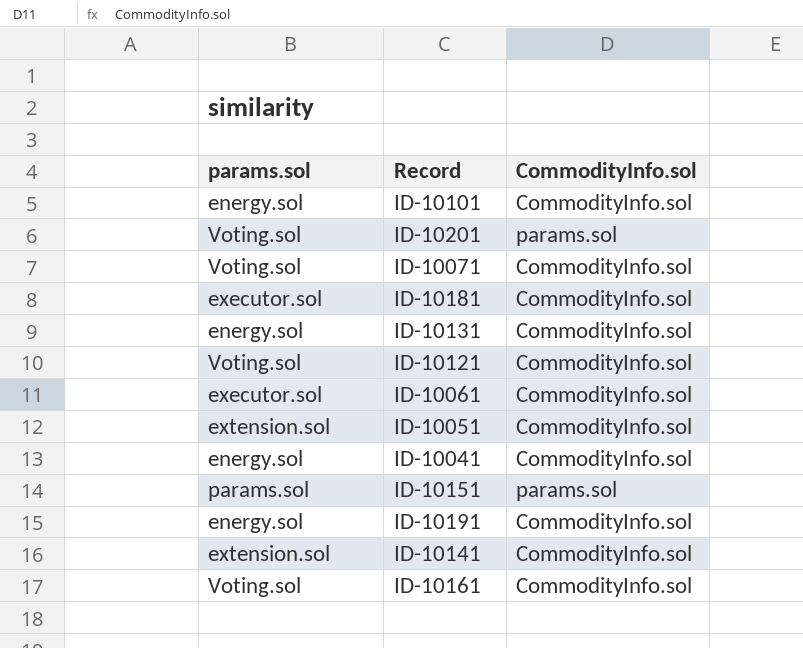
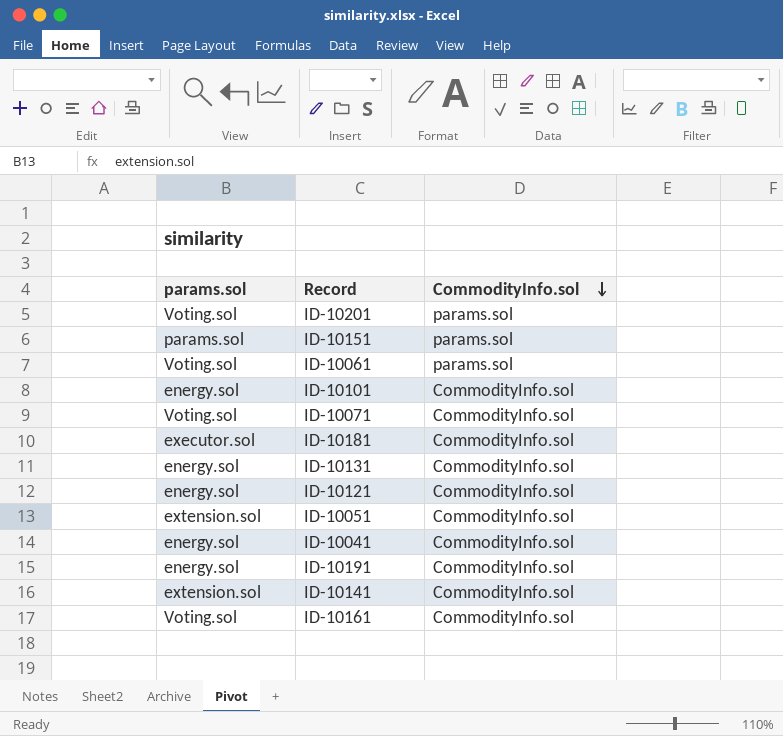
row order: none -> CommodityInfo.sol descending
ID-10061 | params.sol: executor.sol -> Voting.sol
ID-10061 | CommodityInfo.sol: CommodityInfo.sol -> params.sol
ID-10121 | params.sol: Voting.sol -> energy.sol

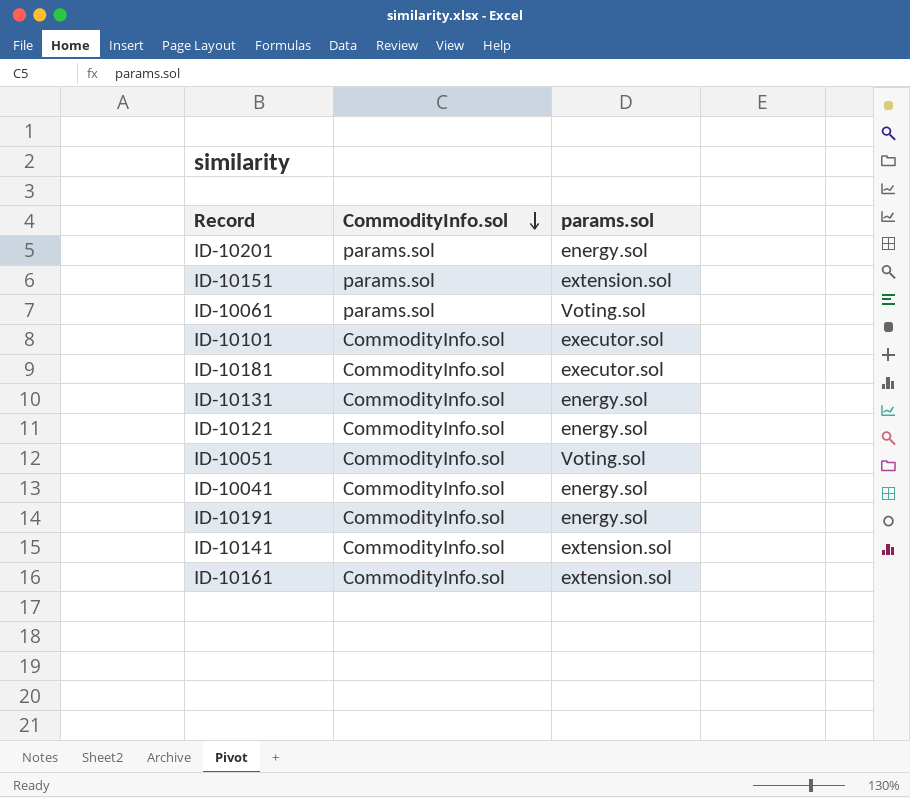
column params.sol | position: 1 -> 3
row ID-10071: Voting.sol | CommodityInfo.sol -> none
ID-10201 | params.sol: Voting.sol -> energy.sol
ID-10151 | params.sol: params.sol -> extension.sol
ID-10101 | params.sol: energy.sol -> executor.sol
ID-10051 | params.sol: extension.sol -> Voting.sol
ID-10161 | params.sol: Voting.sol -> extension.sol

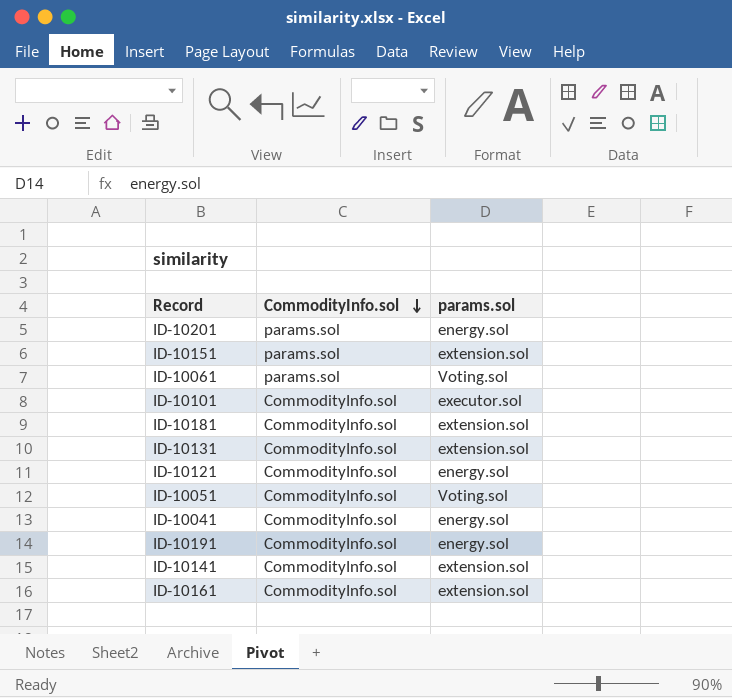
ID-10181 | params.sol: executor.sol -> extension.sol
ID-10131 | params.sol: energy.sol -> extension.sol

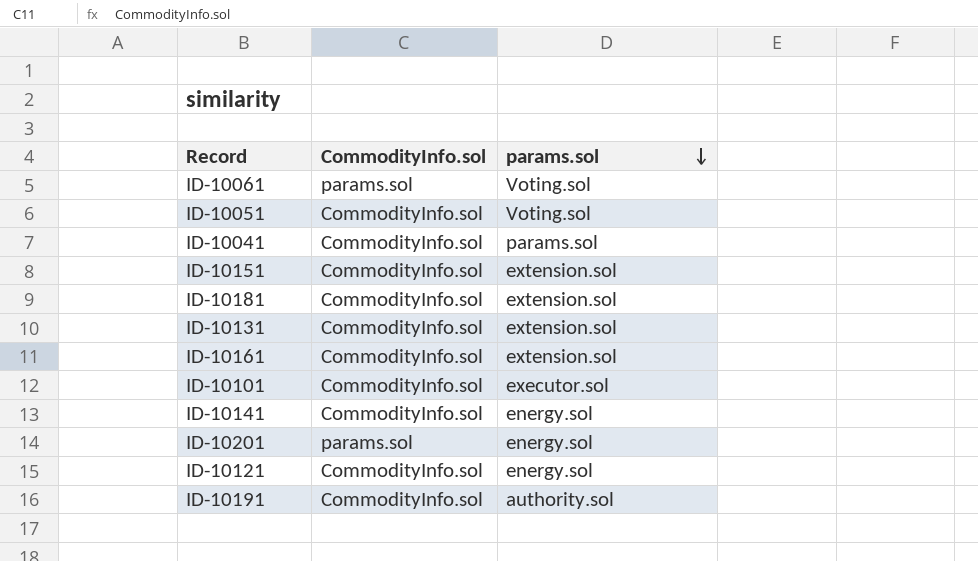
row order: CommodityInfo.sol descending -> params.sol descending
ID-10041 | params.sol: energy.sol -> params.sol
ID-10151 | CommodityInfo.sol: params.sol -> CommodityInfo.sol
ID-10141 | params.sol: extension.sol -> energy.sol
ID-10191 | params.sol: energy.sol -> authority.sol

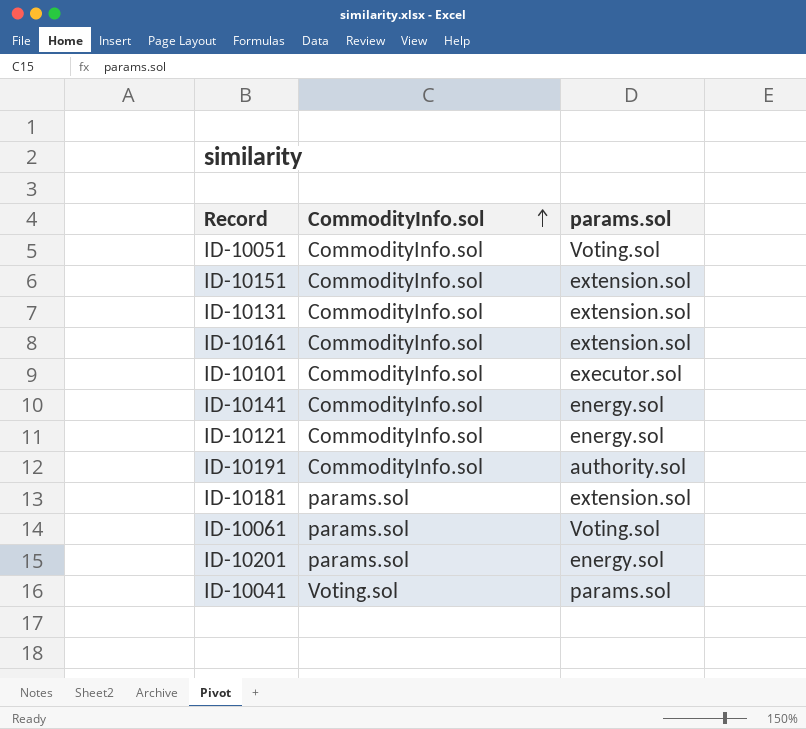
row order: params.sol descending -> CommodityInfo.sol ascending
ID-10181 | CommodityInfo.sol: CommodityInfo.sol -> params.sol
ID-10041 | CommodityInfo.sol: CommodityInfo.sol -> Voting.sol

